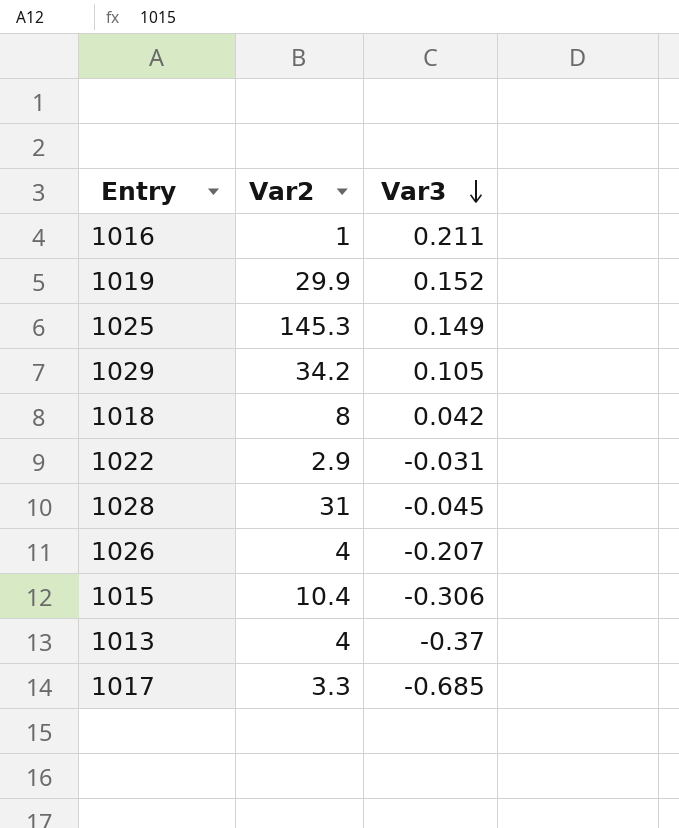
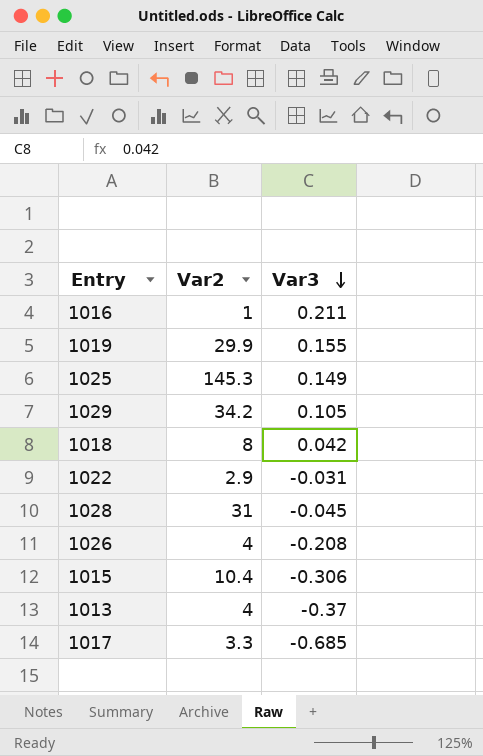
1019 | Var3: 0.152 -> 0.155
1026 | Var3: -0.207 -> -0.208

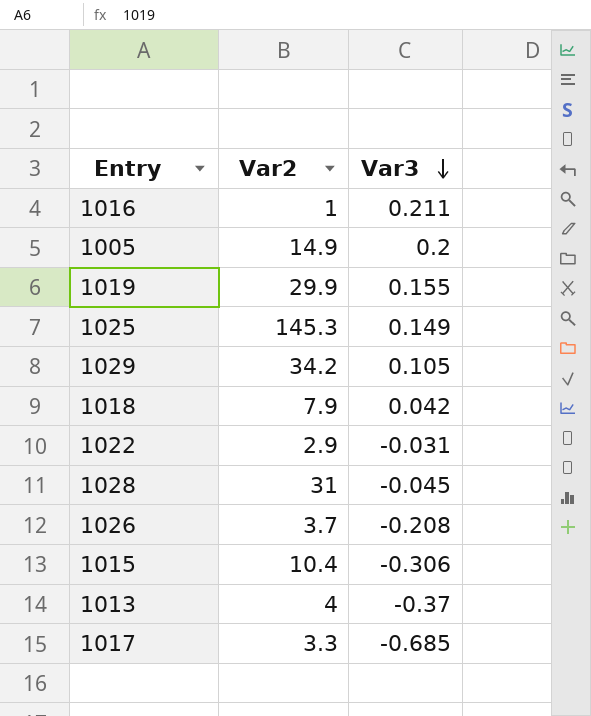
row 1005: none -> 14.9 | 0.2
1018 | Var2: 8 -> 7.9
1026 | Var2: 4 -> 3.7

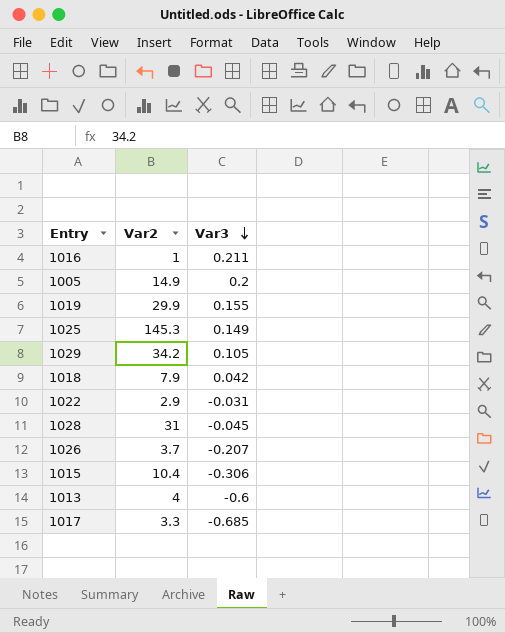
1026 | Var3: -0.208 -> -0.207
1013 | Var3: -0.37 -> -0.6

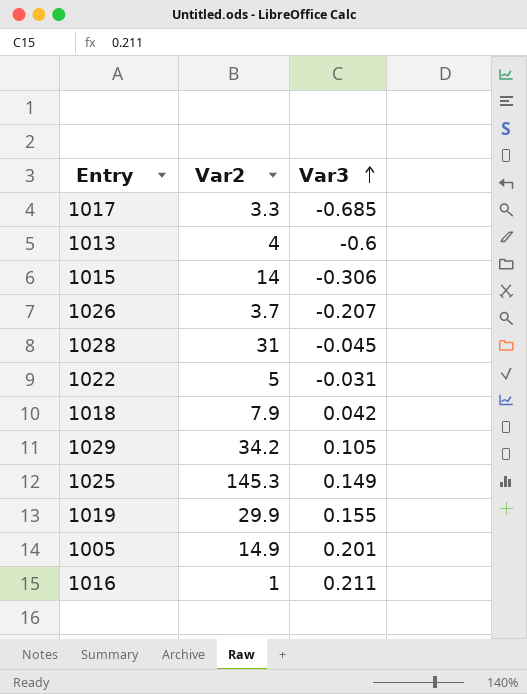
row order: Var3 descending -> Var3 ascending
1015 | Var2: 10.4 -> 14
1022 | Var2: 2.9 -> 5
1005 | Var3: 0.2 -> 0.201

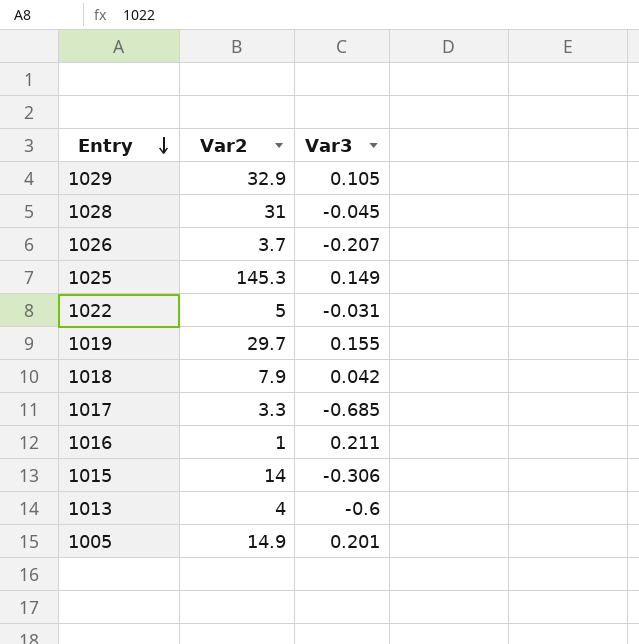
row order: Var3 ascending -> Entry descending
1029 | Var2: 34.2 -> 32.9
1019 | Var2: 29.9 -> 29.7

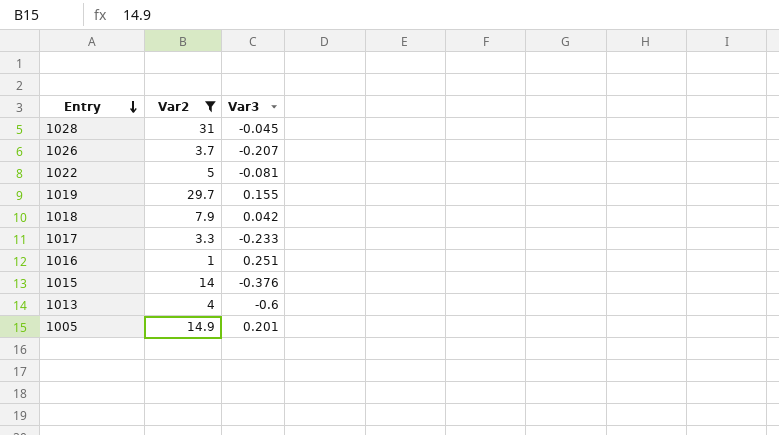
filter: none -> Var2 <= 31
1022 | Var3: -0.031 -> -0.081
1017 | Var3: -0.685 -> -0.233
1016 | Var3: 0.211 -> 0.251
1015 | Var3: -0.306 -> -0.376

